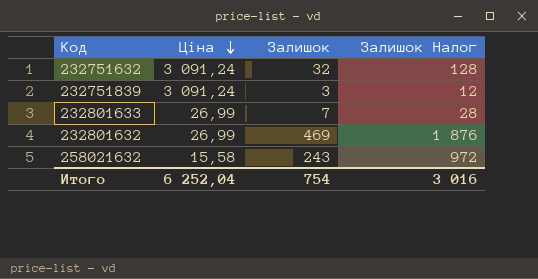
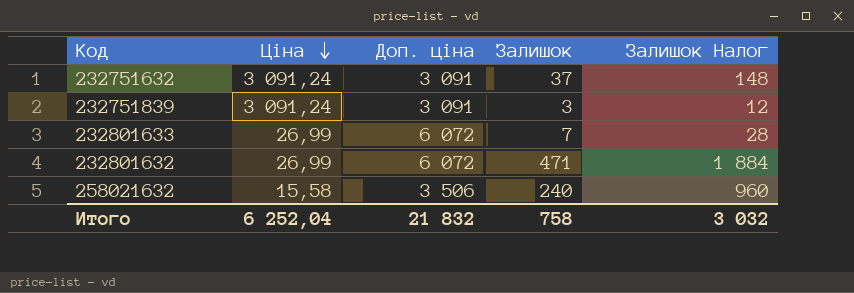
column Доп. ціна | position: none -> 3
232751632 | Залишок: 32 -> 37
232751632 | Залишок Налог: 128 -> 148
232801632 | Залишок: 469 -> 471
232801632 | Залишок Налог: 1 876 -> 1 884
258021632 | Залишок: 243 -> 240
258021632 | Залишок Налог: 972 -> 960
Итого | Залишок: 754 -> 758
Итого | Залишок Налог: 3 016 -> 3 032

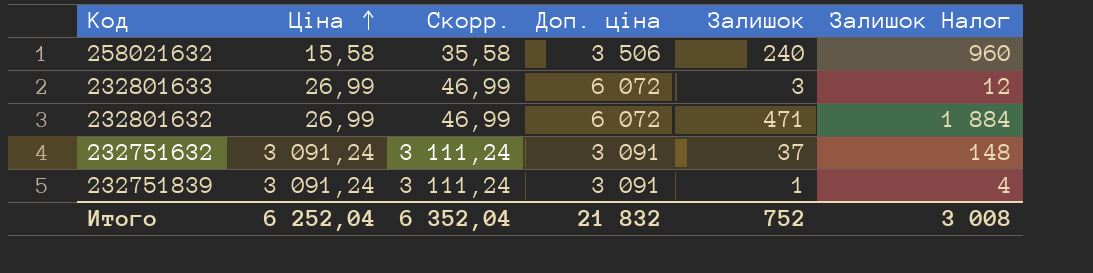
row order: Ціна descending -> Ціна ascending
column Скорр. | formula: none -> [Ціна] + 20
232801633 | Залишок: 7 -> 3
232801633 | Залишок Налог: 28 -> 12
232751839 | Залишок: 3 -> 1
232751839 | Залишок Налог: 12 -> 4
Итого | Залишок: 758 -> 752
Итого | Залишок Налог: 3 032 -> 3 008

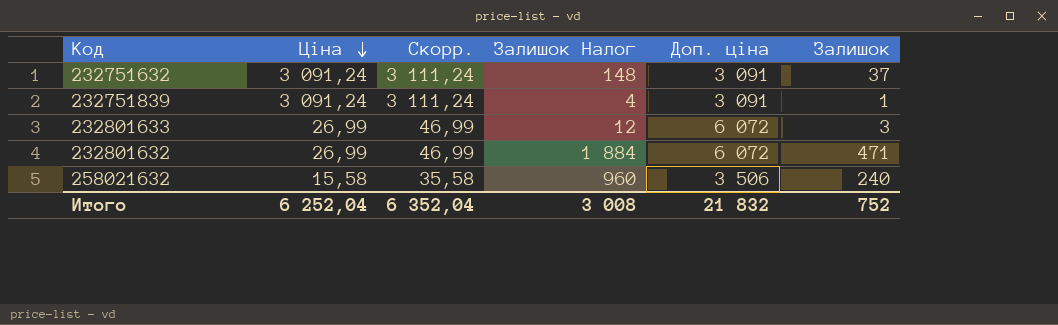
row order: Ціна ascending -> Ціна descending
column Залишок Налог | position: 6 -> 4

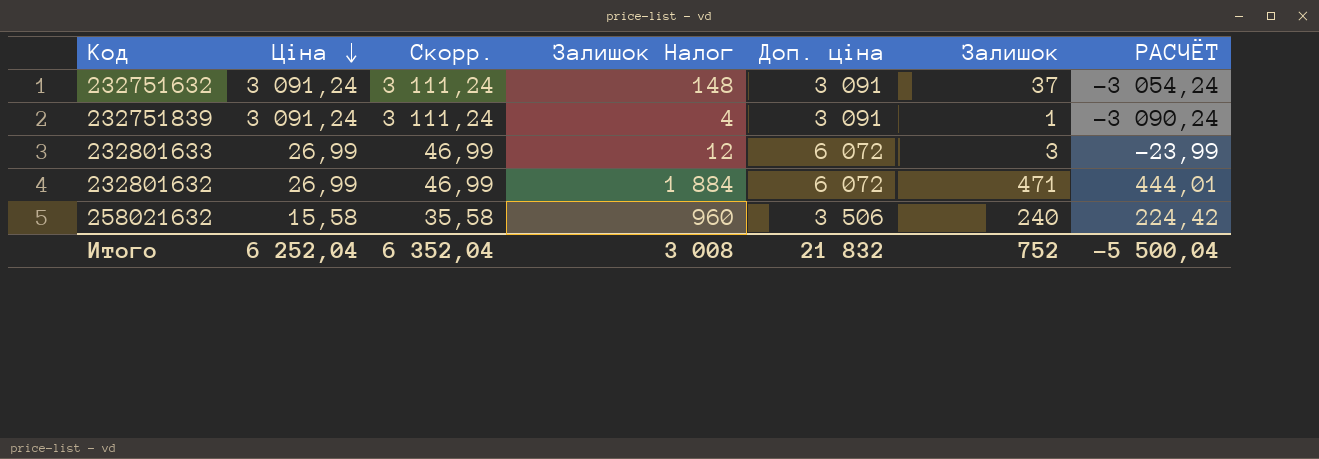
column РАСЧЁТ | formula: none -> [Залишок] - [Ціна]

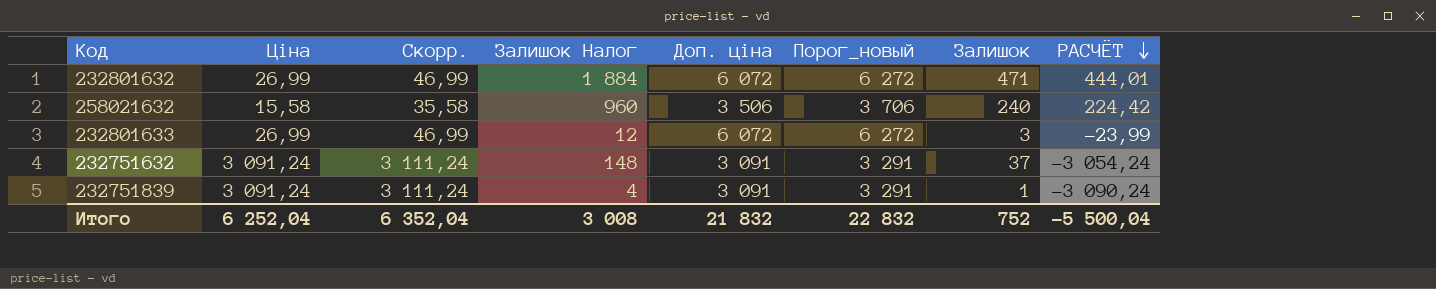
row order: Ціна descending -> РАСЧЁТ descending
column Порог_новый | formula: none -> [Доп. ціна] + 200

